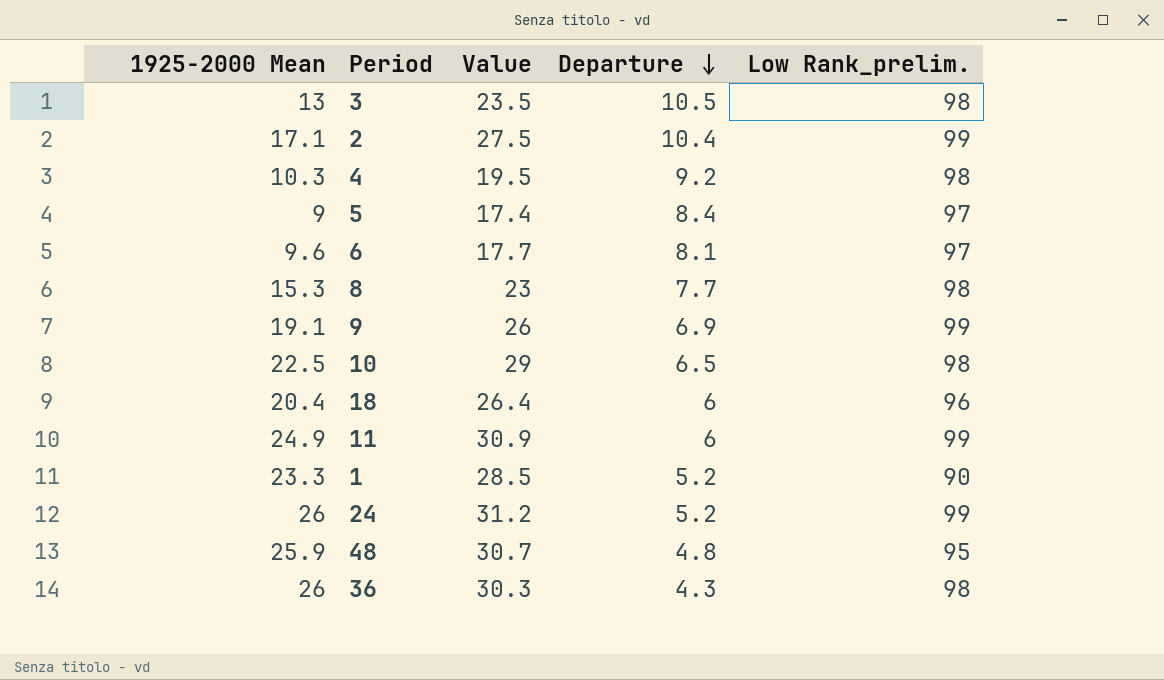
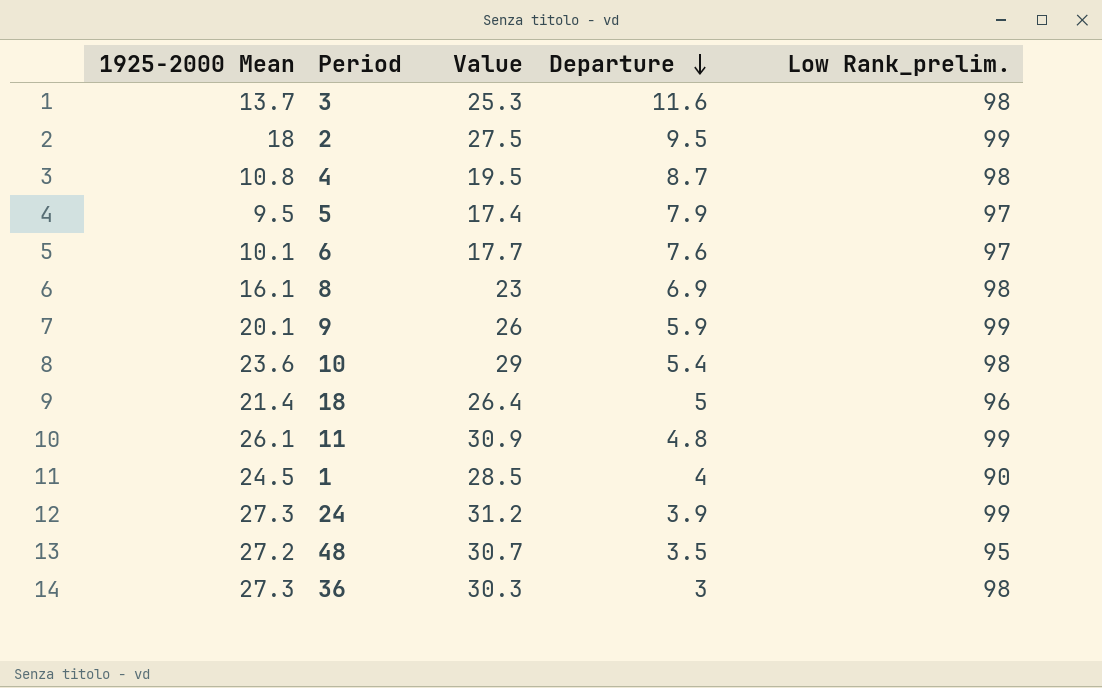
3 | 1925-2000 Mean: 13 -> 13.7
3 | Value: 23.5 -> 25.3
3 | Departure: 10.5 -> 11.6
2 | 1925-2000 Mean: 17.1 -> 18
2 | Departure: 10.4 -> 9.5
4 | 1925-2000 Mean: 10.3 -> 10.8
4 | Departure: 9.2 -> 8.7
5 | 1925-2000 Mean: 9 -> 9.5
5 | Departure: 8.4 -> 7.9
6 | 1925-2000 Mean: 9.6 -> 10.1
6 | Departure: 8.1 -> 7.6
8 | 1925-2000 Mean: 15.3 -> 16.1
8 | Departure: 7.7 -> 6.9
9 | 1925-2000 Mean: 19.1 -> 20.1
9 | Departure: 6.9 -> 5.9
10 | 1925-2000 Mean: 22.5 -> 23.6
10 | Departure: 6.5 -> 5.4
18 | 1925-2000 Mean: 20.4 -> 21.4
18 | Departure: 6 -> 5
11 | 1925-2000 Mean: 24.9 -> 26.1
11 | Departure: 6 -> 4.8
1 | 1925-2000 Mean: 23.3 -> 24.5
1 | Departure: 5.2 -> 4
24 | 1925-2000 Mean: 26 -> 27.3
24 | Departure: 5.2 -> 3.9
48 | 1925-2000 Mean: 25.9 -> 27.2
48 | Departure: 4.8 -> 3.5
36 | 1925-2000 Mean: 26 -> 27.3
36 | Departure: 4.3 -> 3

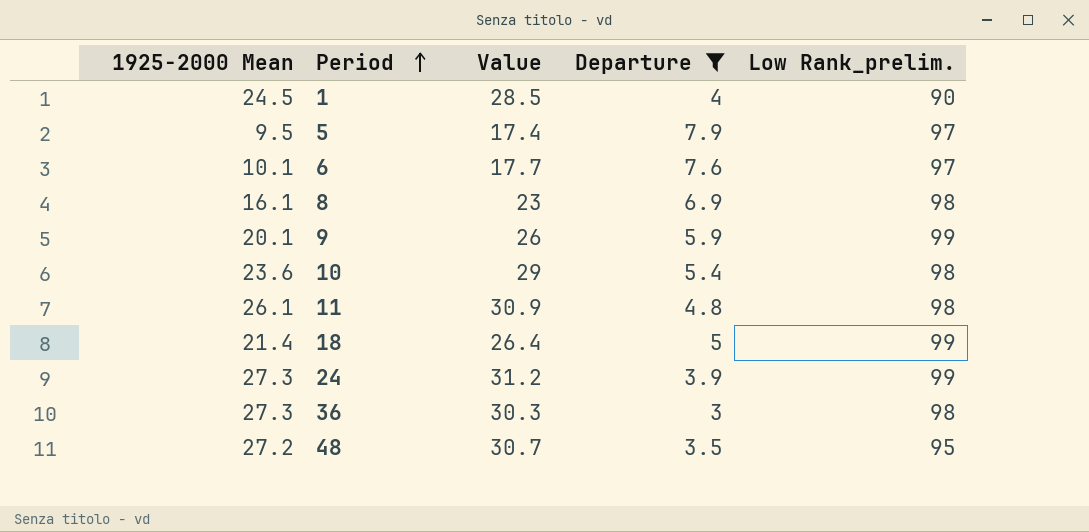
filter: none -> Departure <= 7.9
row order: Departure descending -> Period ascending
11 | Low Rank_prelim.: 99 -> 98
18 | Low Rank_prelim.: 96 -> 99

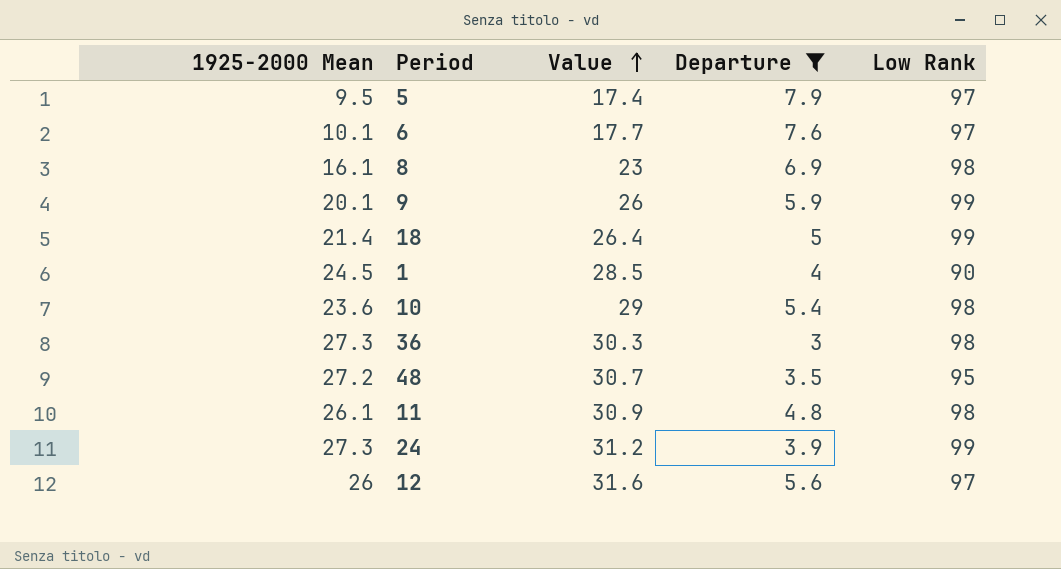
row order: Period ascending -> Value ascending
column name: Low Rank_prelim. -> Low Rank
row 12: none -> 26 | 31.6 | 5.6 | 97

